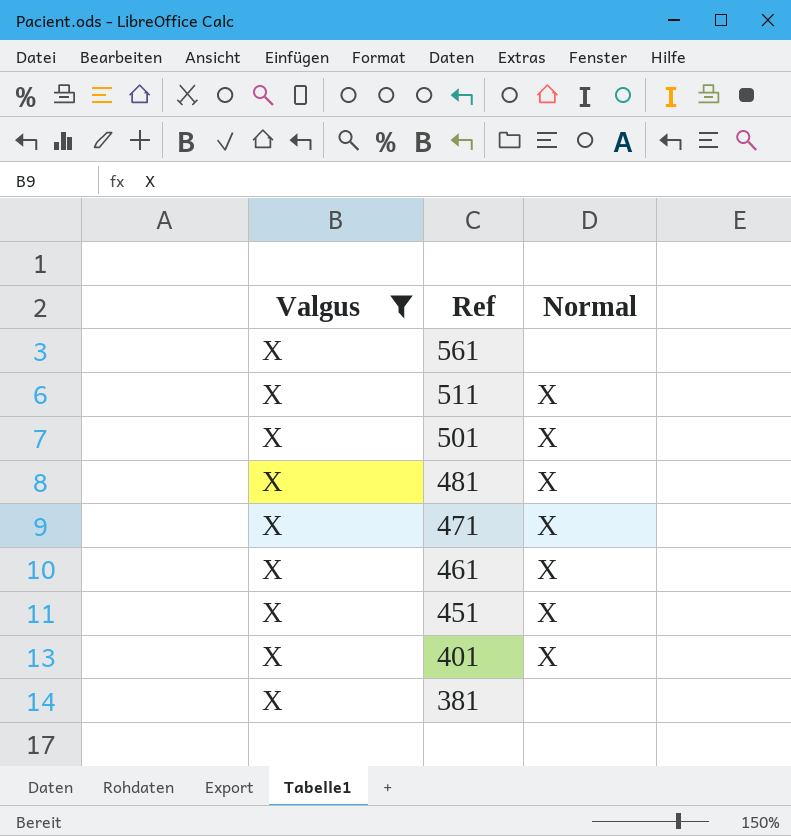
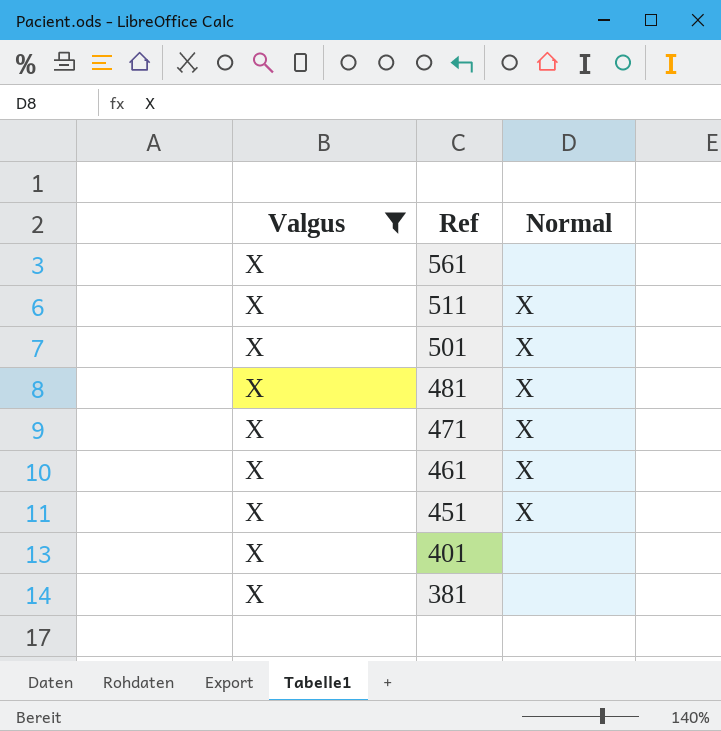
401 | Normal: X -> none

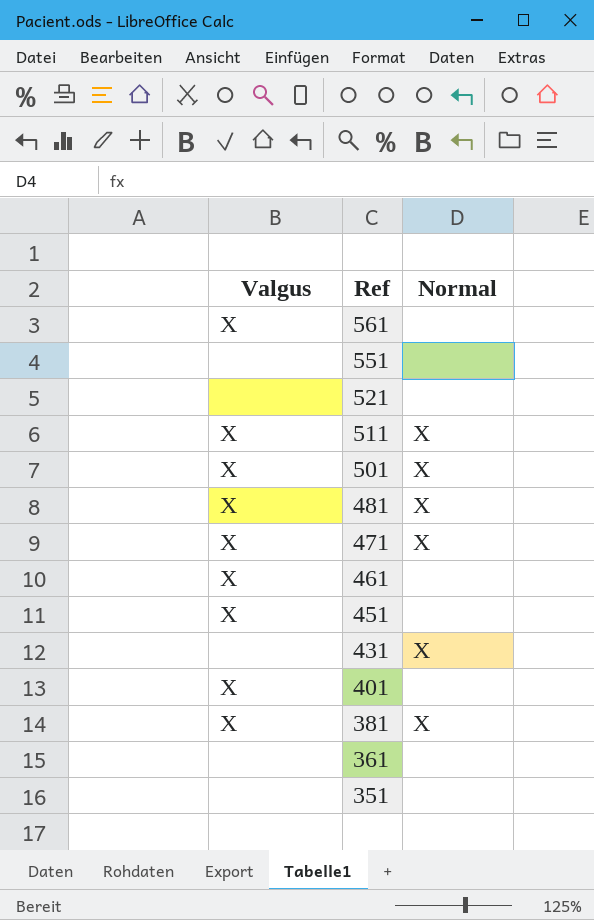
filter: Valgus = X -> none
461 | Normal: X -> none
451 | Normal: X -> none
381 | Normal: none -> X

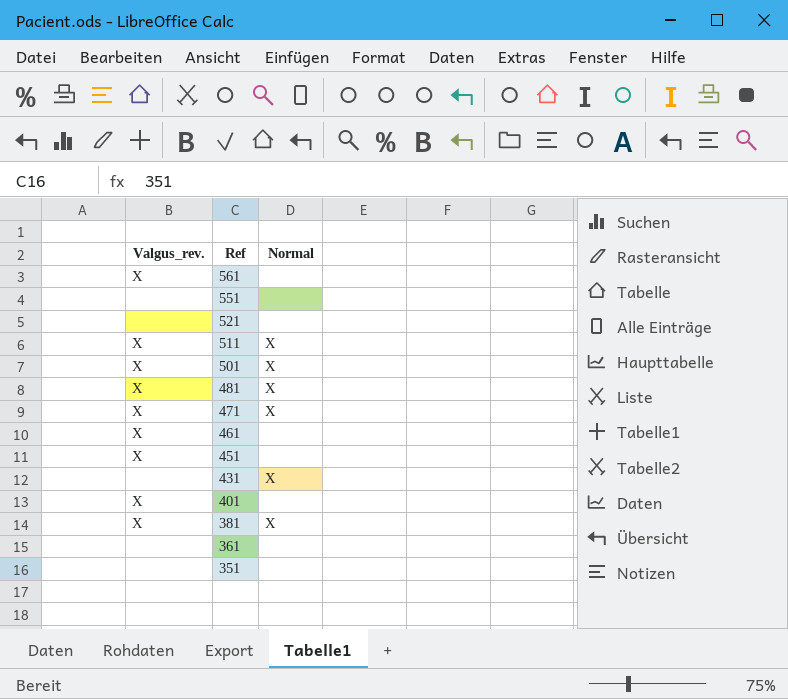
column name: Valgus -> Valgus_rev.

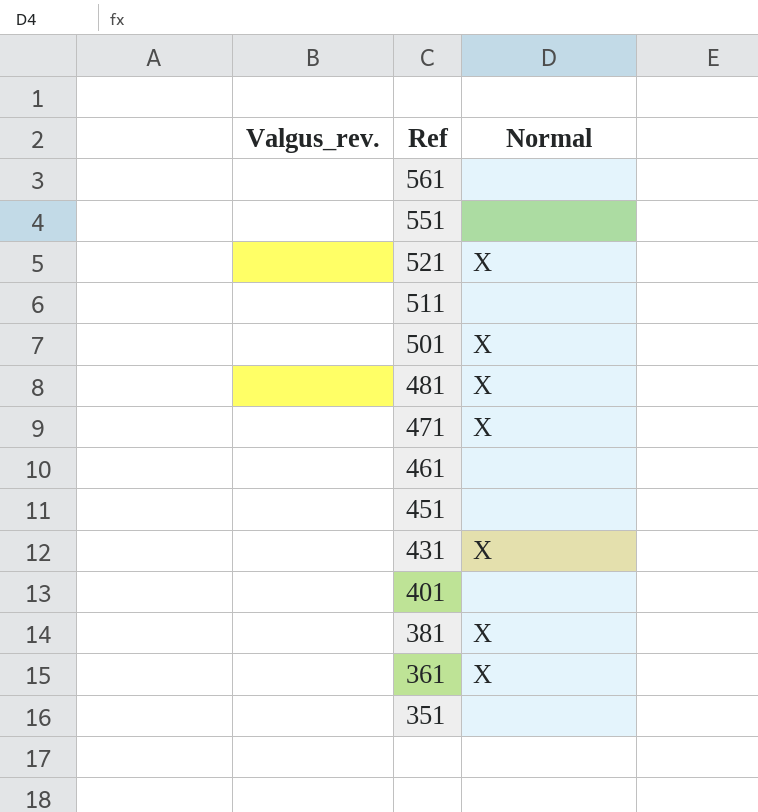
561 | Valgus_rev.: X -> none
521 | Normal: none -> X
511 | Valgus_rev.: X -> none
511 | Normal: X -> none
501 | Valgus_rev.: X -> none
481 | Valgus_rev.: X -> none
471 | Valgus_rev.: X -> none
461 | Valgus_rev.: X -> none
451 | Valgus_rev.: X -> none
401 | Valgus_rev.: X -> none
381 | Valgus_rev.: X -> none
361 | Normal: none -> X

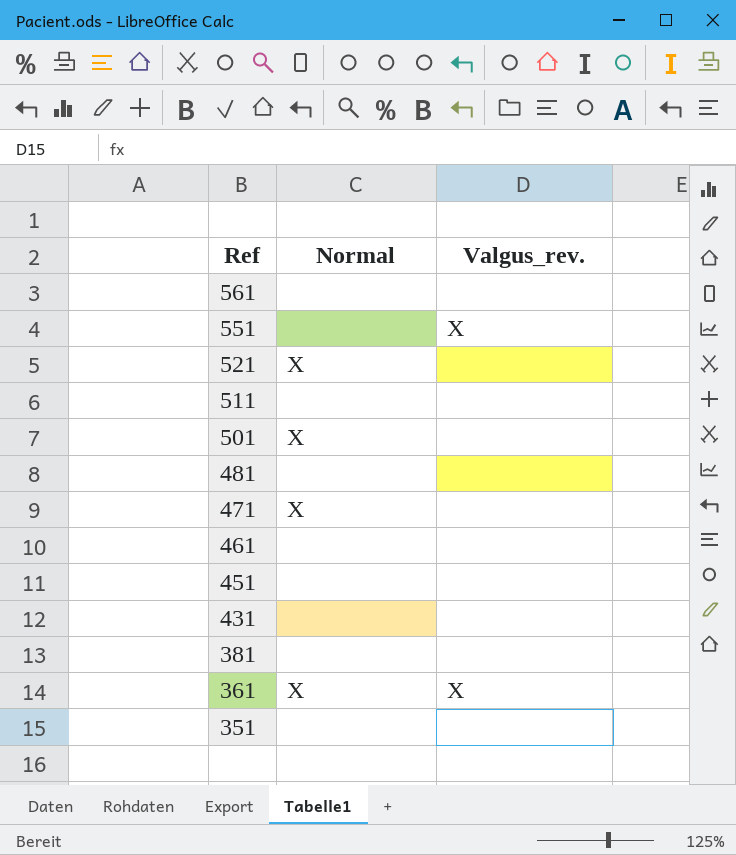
column Valgus_rev. | position: 1 -> 3
row 401: none | none -> none
551 | Valgus_rev.: none -> X
481 | Normal: X -> none
431 | Normal: X -> none
381 | Normal: X -> none
361 | Valgus_rev.: none -> X

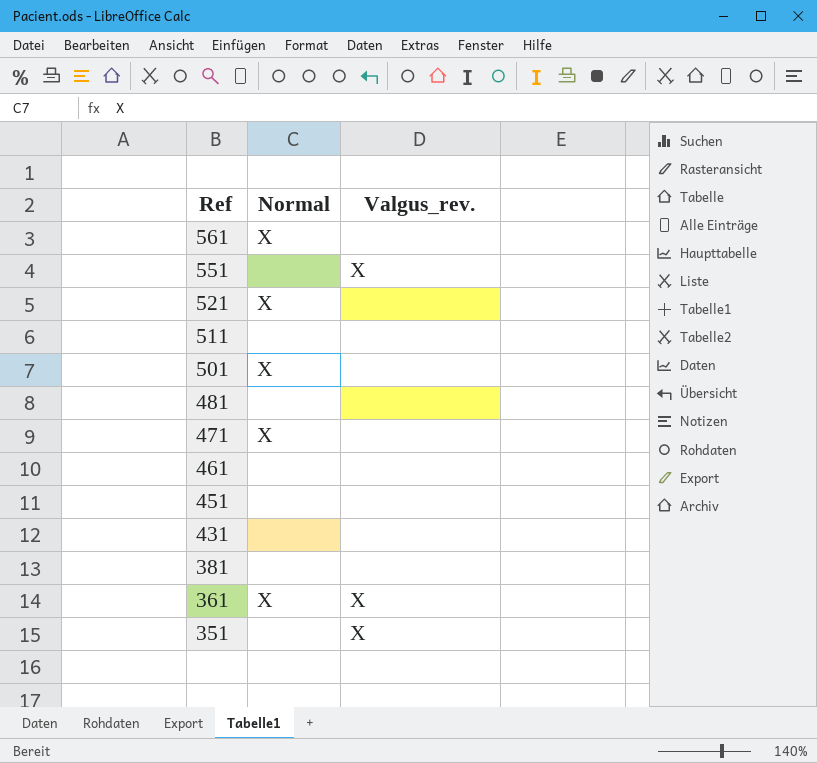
561 | Normal: none -> X
351 | Valgus_rev.: none -> X

